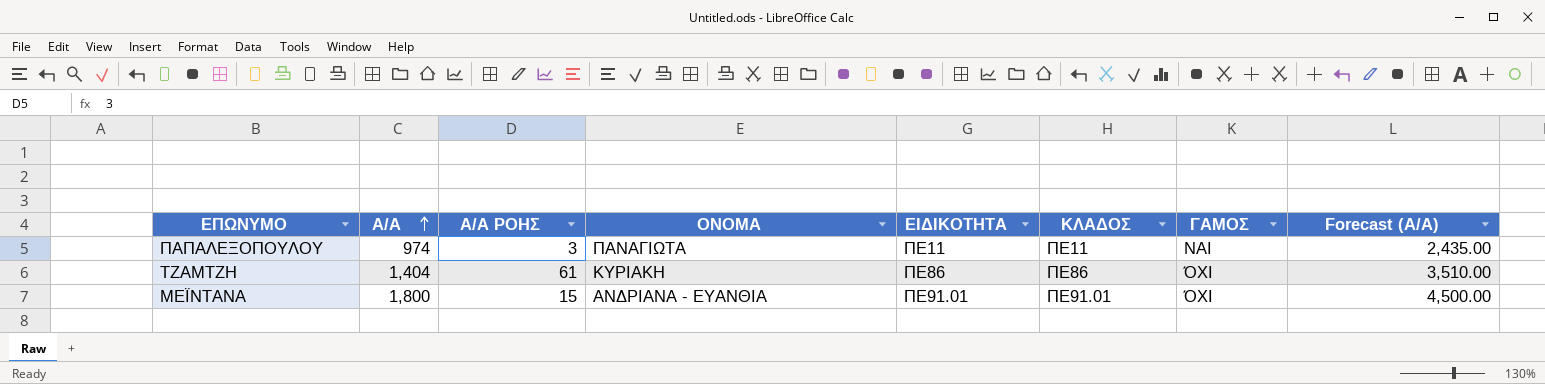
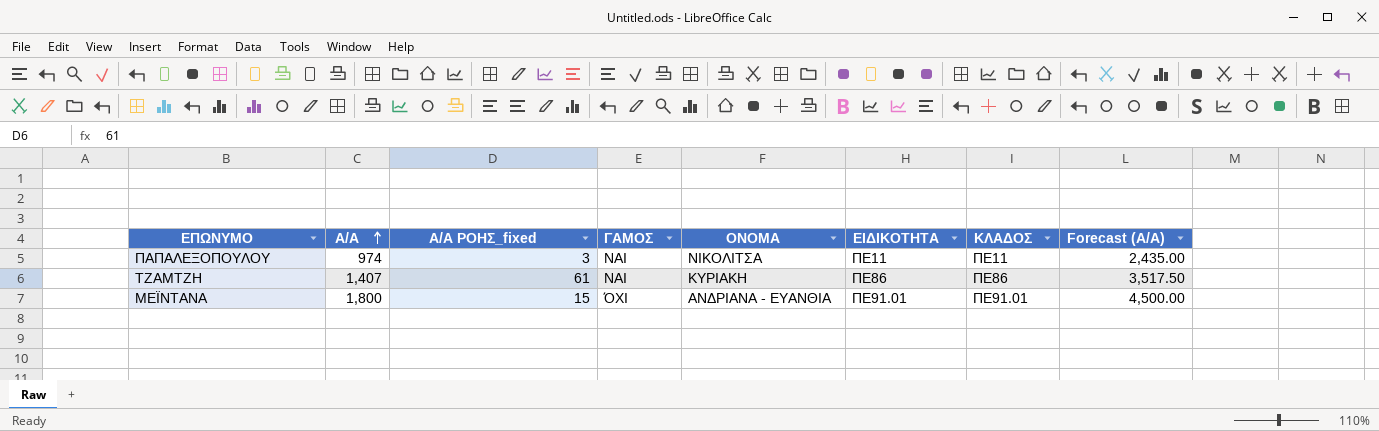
column name: Α/Α ΡΟΗΣ -> Α/Α ΡΟΗΣ_fixed
column ΓΑΜΟΣ | position: 7 -> 4
ΠΑΠΑΛΕΞΟΠΟΥΛΟΥ | ΟΝΟΜΑ: ΠΑΝΑΓΙΩΤΑ -> ΝΙΚΟΛΙΤΣΑ
ΤΖΑΜΤΖΗ | Α/Α: 1,404 -> 1,407
ΤΖΑΜΤΖΗ | ΓΑΜΟΣ: ΌΧΙ -> ΝΑΙ
ΤΖΑΜΤΖΗ | Forecast (Α/Α): 3,510.00 -> 3,517.50

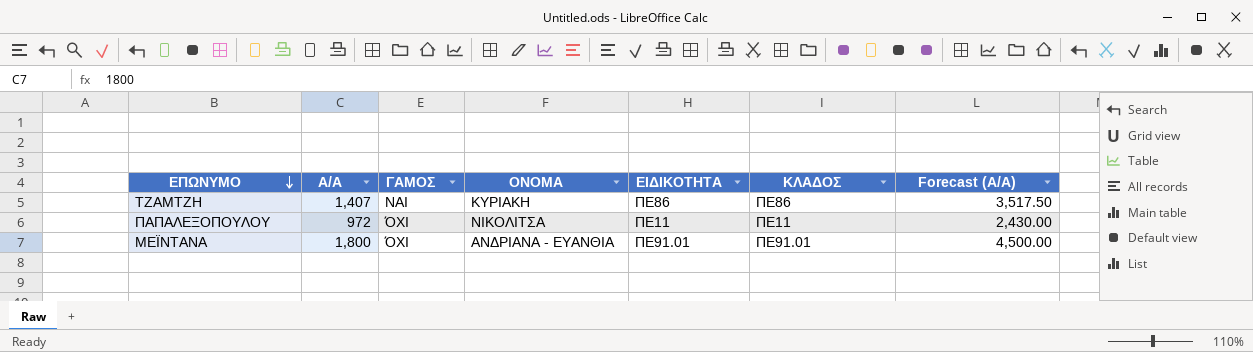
row order: Α/Α ascending -> ΕΠΩΝΥΜΟ descending
column Α/Α ΡΟΗΣ_fixed | position: 3 -> none
ΠΑΠΑΛΕΞΟΠΟΥΛΟΥ | Α/Α: 974 -> 972
ΠΑΠΑΛΕΞΟΠΟΥΛΟΥ | ΓΑΜΟΣ: ΝΑΙ -> ΌΧΙ
ΠΑΠΑΛΕΞΟΠΟΥΛΟΥ | Forecast (Α/Α): 2,435.00 -> 2,430.00

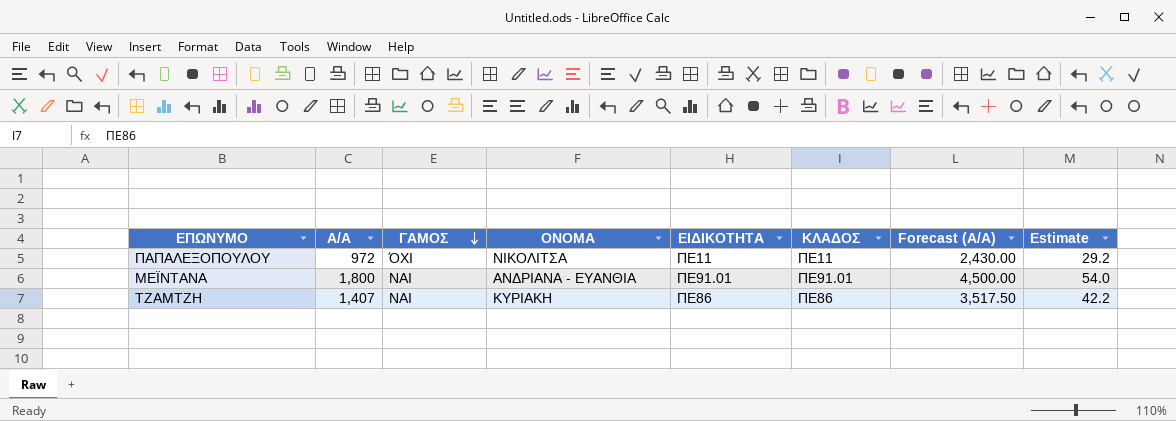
row order: ΕΠΩΝΥΜΟ descending -> ΓΑΜΟΣ descending
column Estimate | formula: none -> [Α/Α] * 0.03
ΜΕΪΝΤΑΝΑ | ΓΑΜΟΣ: ΌΧΙ -> ΝΑΙ

